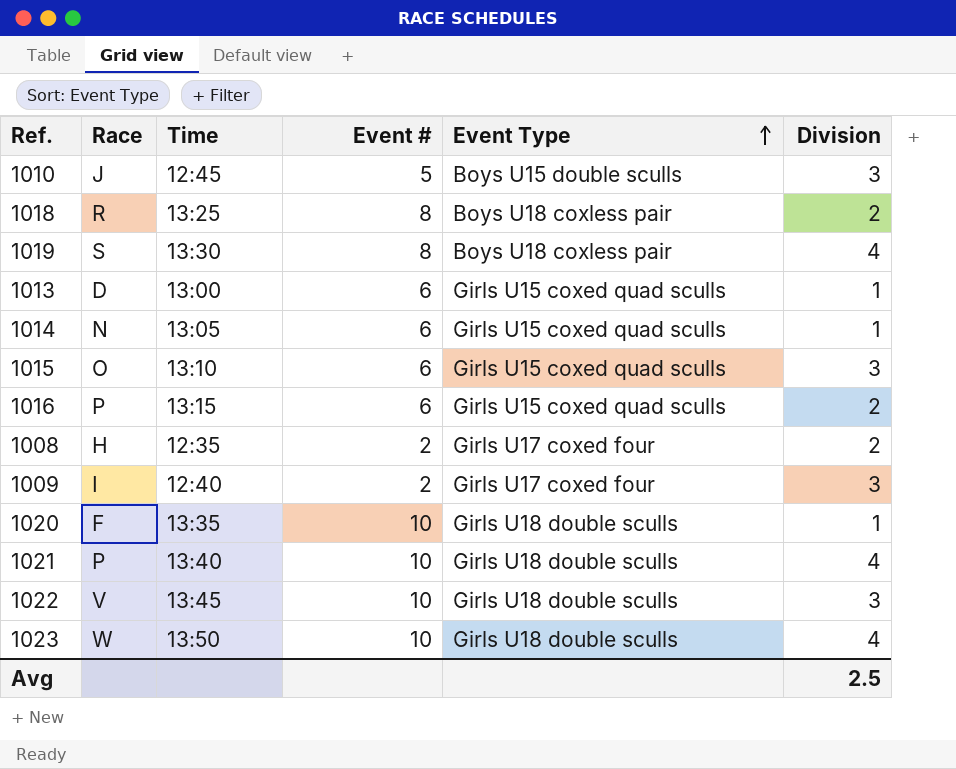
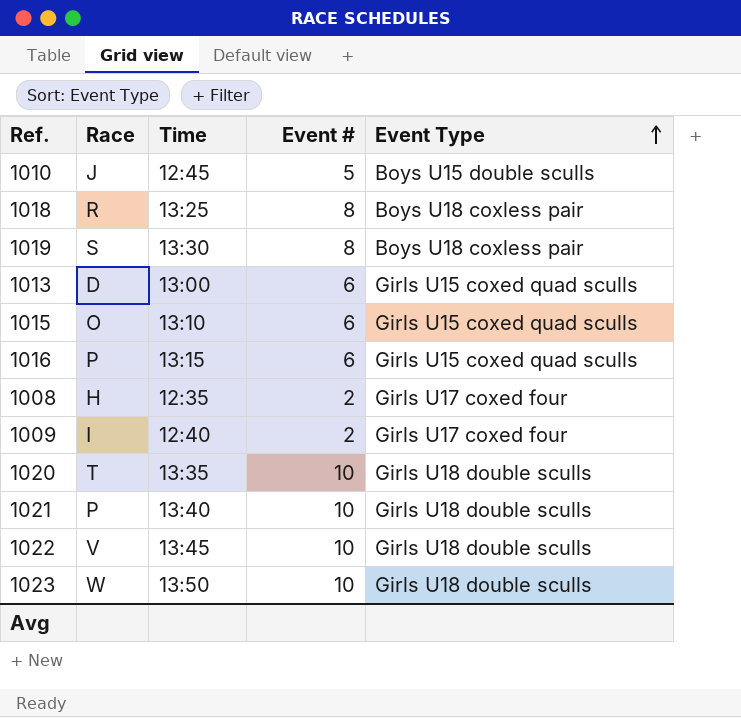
column Division | position: 6 -> none
row 1014: N | 13:05 | 6 | Girls U15 coxed quad sculls | 1 -> none
1020 | Race: F -> T

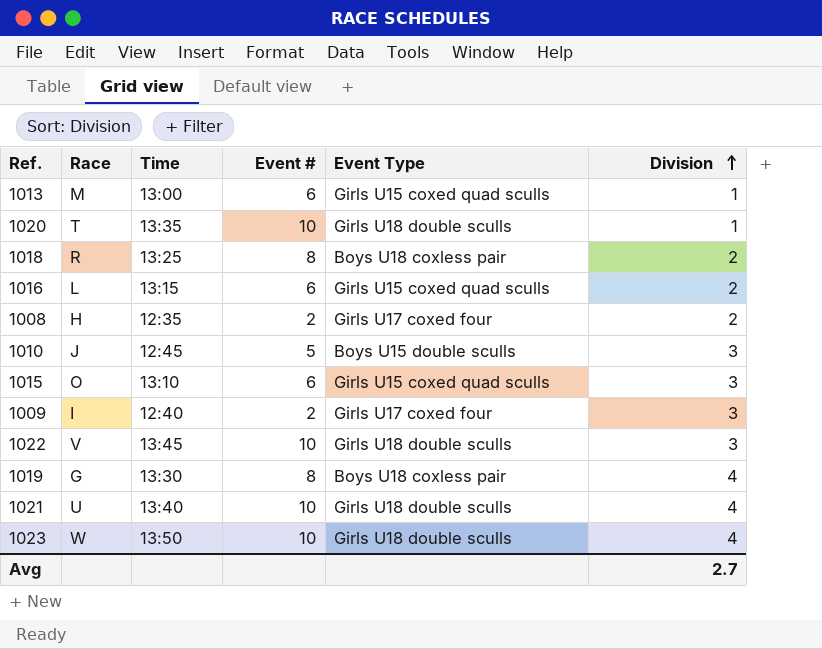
row order: Event Type ascending -> Division ascending
column Division | position: none -> 6
1013 | Race: D -> M
1016 | Race: P -> L
1019 | Race: S -> G
1021 | Race: P -> U

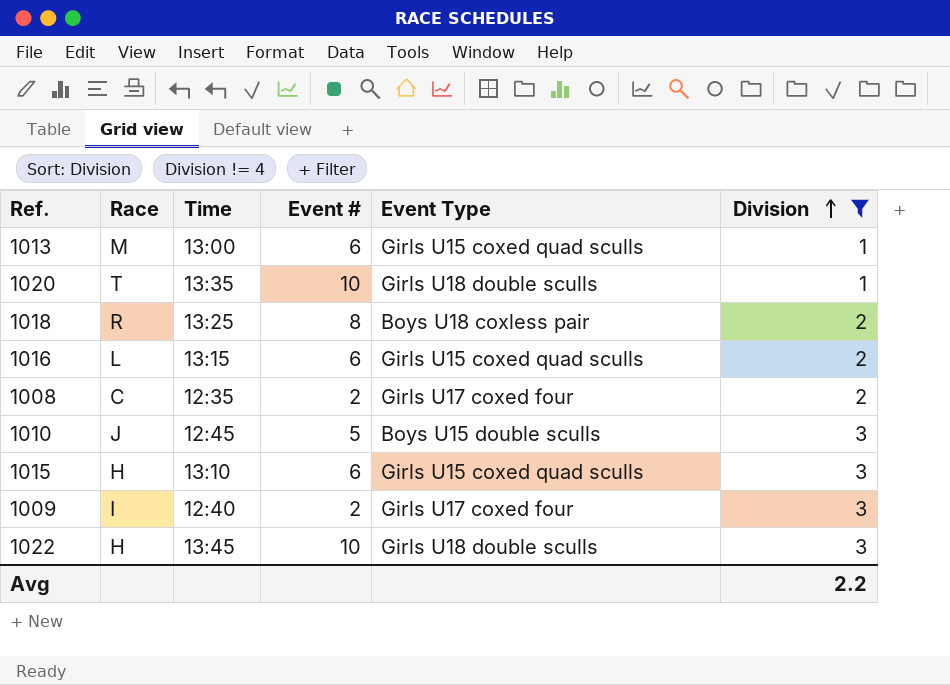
filter: none -> Division != 4
1008 | Race: H -> C
1015 | Race: O -> H
1022 | Race: V -> H
Avg | Division: 2.7 -> 2.2

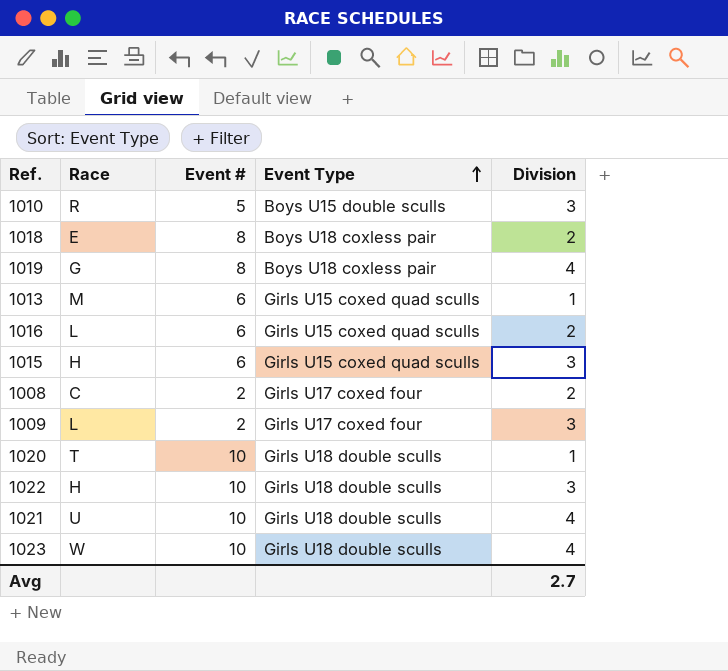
filter: Division != 4 -> none
row order: Division ascending -> Event Type ascending
column Time | position: 3 -> none
1010 | Race: J -> R
1018 | Race: R -> E
1009 | Race: I -> L
Avg | Division: 2.2 -> 2.7

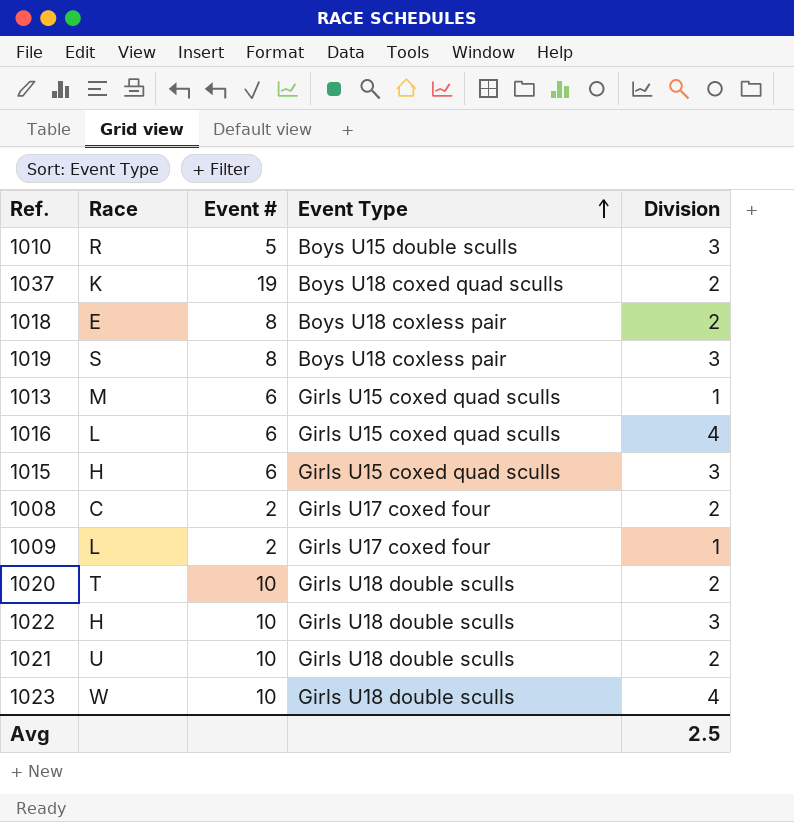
row 1037: none -> K | 19 | Boys U18 coxed quad sculls | 2
1019 | Race: G -> S
1019 | Division: 4 -> 3
1016 | Division: 2 -> 4
1009 | Division: 3 -> 1
1020 | Division: 1 -> 2
1021 | Division: 4 -> 2
Avg | Division: 2.7 -> 2.5

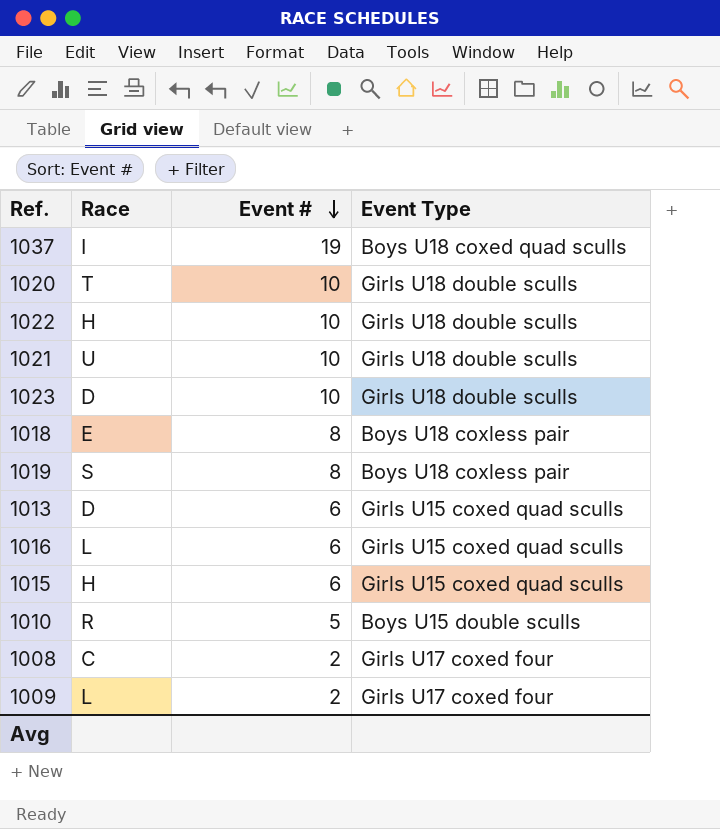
row order: Event Type ascending -> Event # descending
column Division | position: 5 -> none
1037 | Race: K -> I
1023 | Race: W -> D
1013 | Race: M -> D

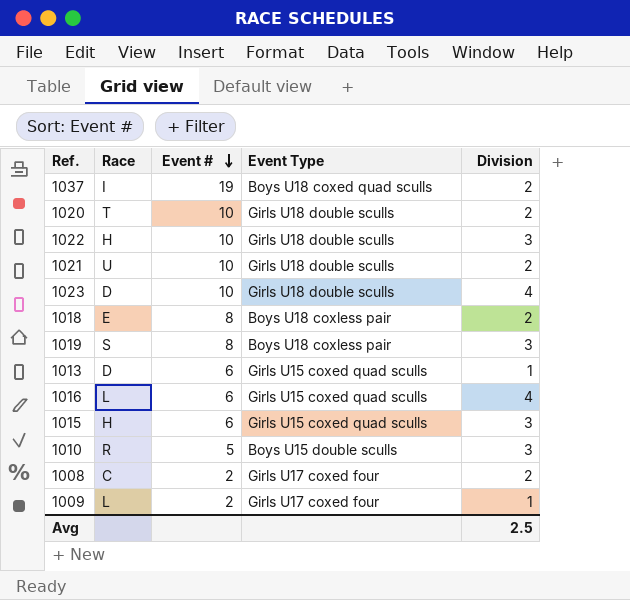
column Division | position: none -> 5

